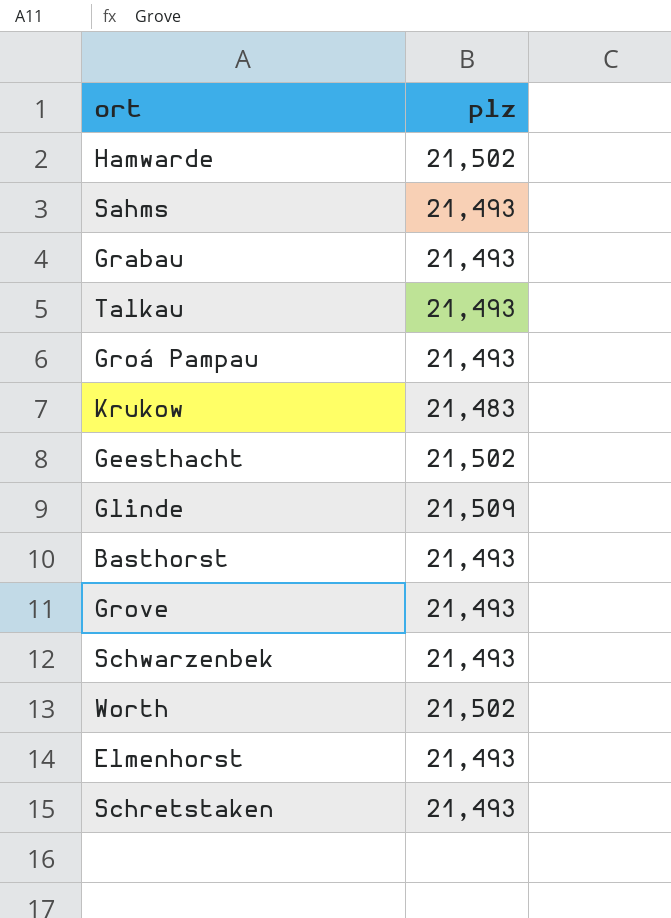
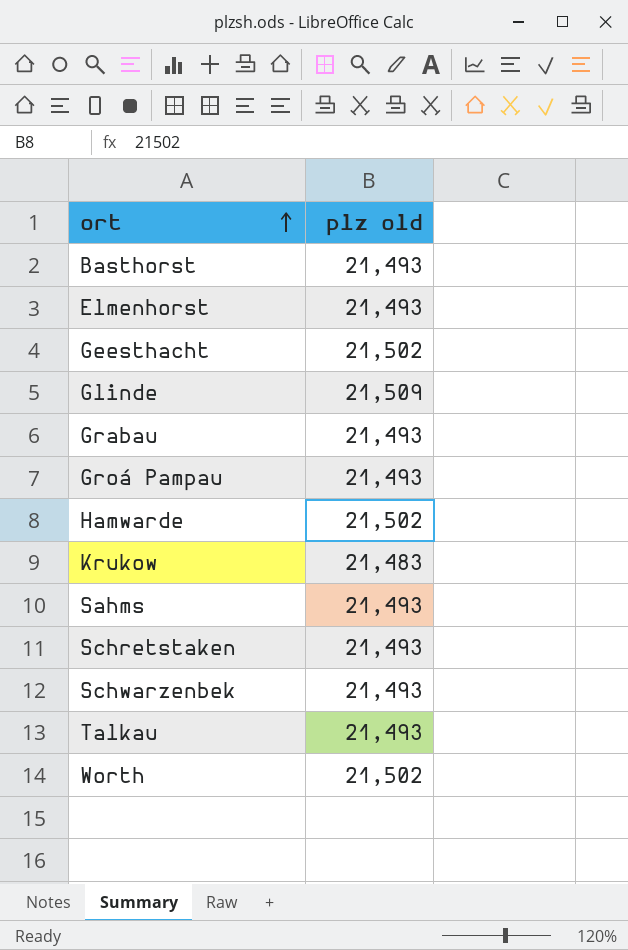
row order: none -> ort ascending
column name: plz -> plz old
row Grove: 21,493 -> none

